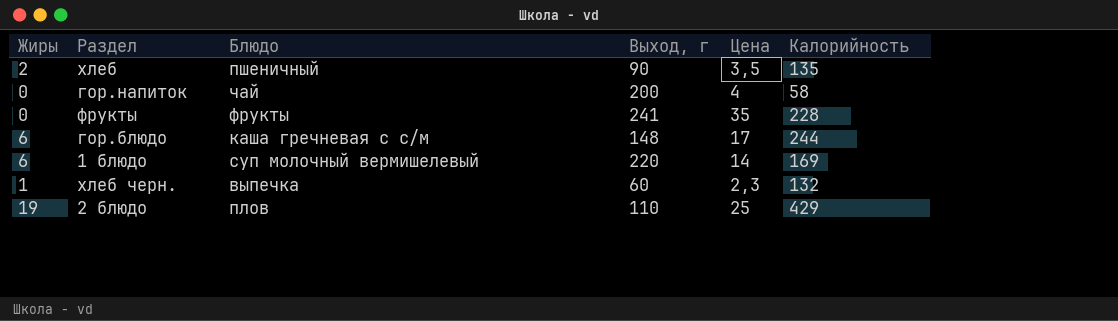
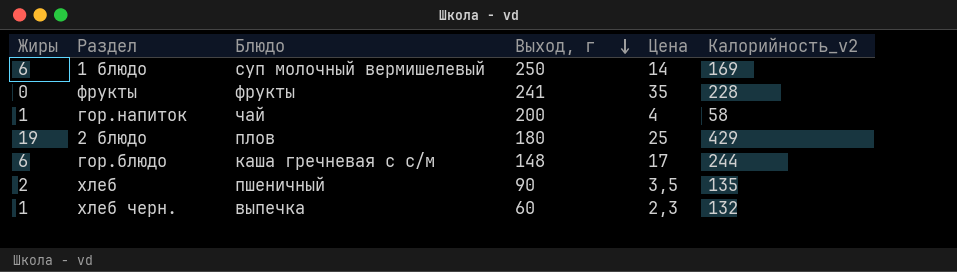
row order: none -> Выход, г descending
column name: Калорийность -> Калорийность_v2
1 блюдо | Выход, г: 220 -> 250
гор.напиток | Жиры: 0 -> 1
2 блюдо | Выход, г: 110 -> 180

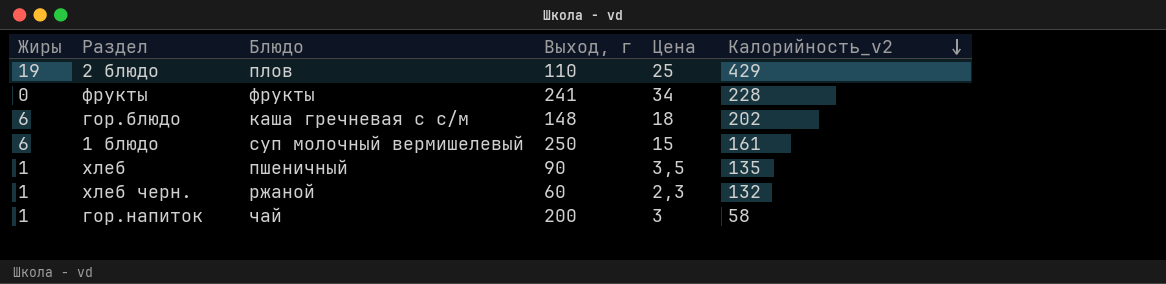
row order: Выход, г descending -> Калорийность_v2 descending
2 блюдо | Выход, г: 180 -> 110
фрукты | Цена: 35 -> 34
гор.блюдо | Цена: 17 -> 18
гор.блюдо | Калорийность_v2: 244 -> 202
1 блюдо | Цена: 14 -> 15
1 блюдо | Калорийность_v2: 169 -> 161
хлеб | Жиры: 2 -> 1
хлеб черн. | Блюдо: выпечка -> ржаной
гор.напиток | Цена: 4 -> 3

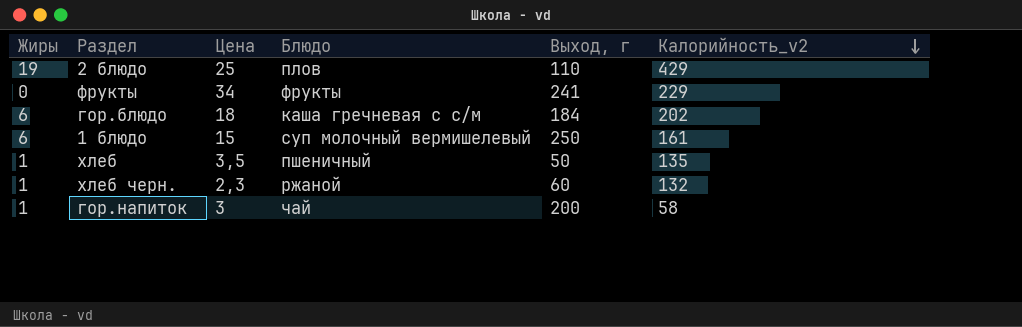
column Цена | position: 5 -> 3
фрукты | Калорийность_v2: 228 -> 229
гор.блюдо | Выход, г: 148 -> 184
хлеб | Выход, г: 90 -> 50

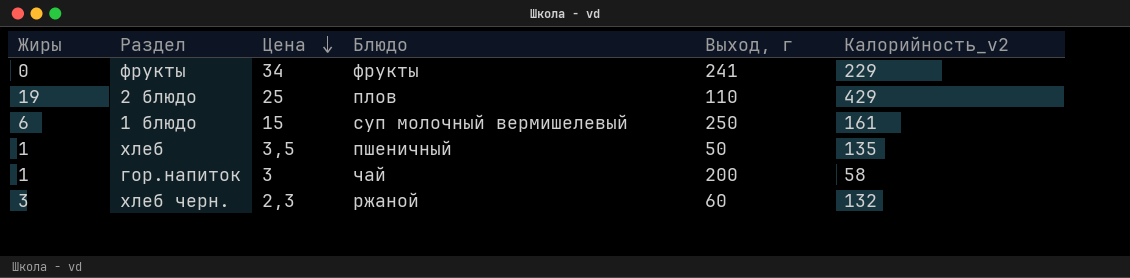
row order: Калорийность_v2 descending -> Цена descending
row гор.блюдо: 6 | 18 | каша гречневая с с/м | 184 | 202 -> none
хлеб черн. | Жиры: 1 -> 3

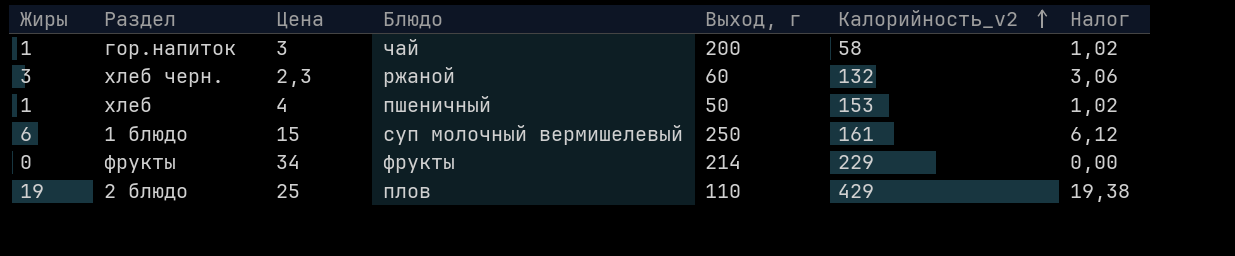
row order: Цена descending -> Калорийность_v2 ascending
column Налог | formula: none -> [Жиры] * 1,02
хлеб | Цена: 3,5 -> 4
хлеб | Калорийность_v2: 135 -> 153
фрукты | Выход, г: 241 -> 214

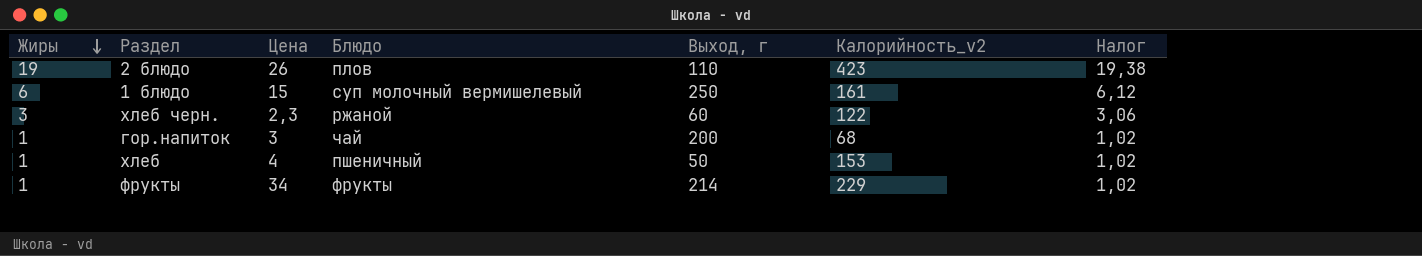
row order: Калорийность_v2 ascending -> Жиры descending
2 блюдо | Цена: 25 -> 26
2 блюдо | Калорийность_v2: 429 -> 423
хлеб черн. | Калорийность_v2: 132 -> 122
гор.напиток | Калорийность_v2: 58 -> 68
фрукты | Жиры: 0 -> 1
фрукты | Налог: 0,00 -> 1,02

